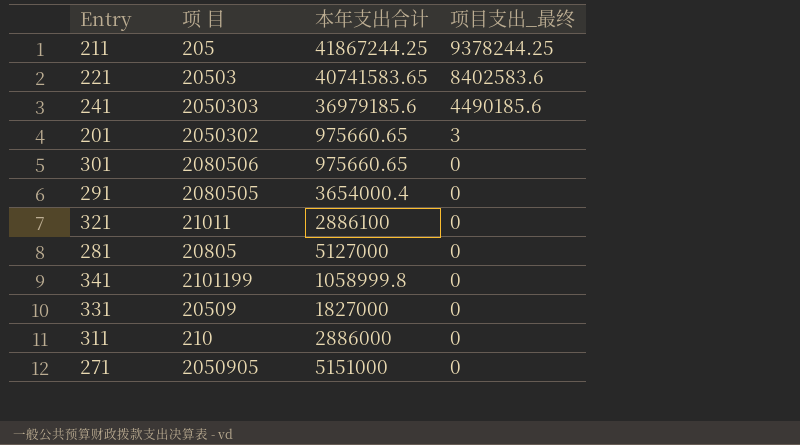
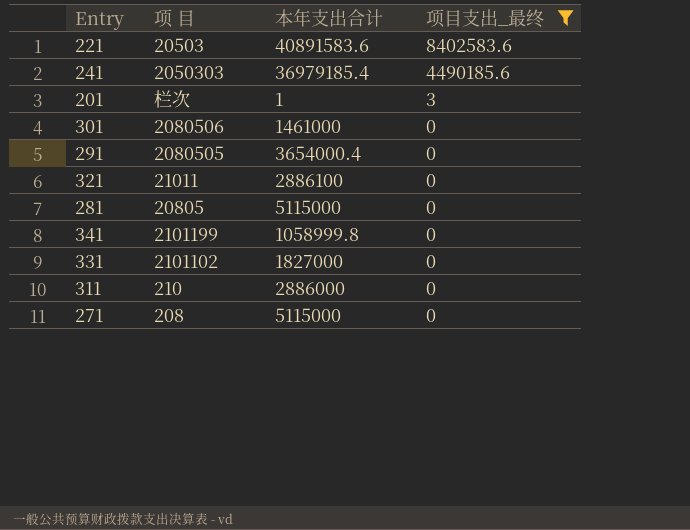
filter: none -> 项目支出_最终 != 9378244.25
221 | 本年支出合计: 40741583.65 -> 40891583.6
241 | 本年支出合计: 36979185.6 -> 36979185.4
201 | 项 目: 2050302 -> 栏次
201 | 本年支出合计: 975660.65 -> 1
301 | 本年支出合计: 975660.65 -> 1461000
281 | 本年支出合计: 5127000 -> 5115000
331 | 项 目: 20509 -> 2101102
271 | 项 目: 2050905 -> 208
271 | 本年支出合计: 5151000 -> 5115000

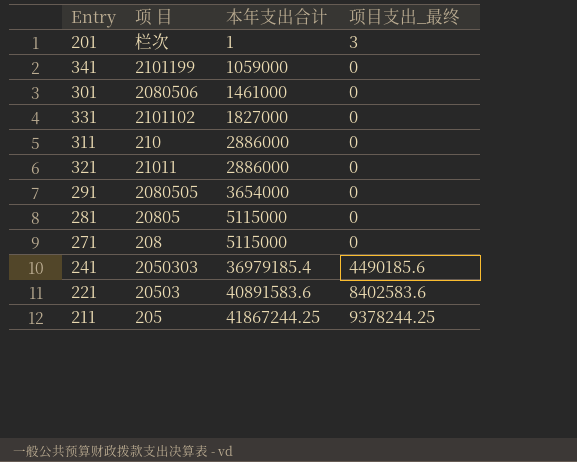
filter: 项目支出_最终 != 9378244.25 -> none
row order: 项目支出_最终 descending -> 本年支出合计 ascending
341 | 本年支出合计: 1058999.8 -> 1059000
321 | 本年支出合计: 2886100 -> 2886000
291 | 本年支出合计: 3654000.4 -> 3654000

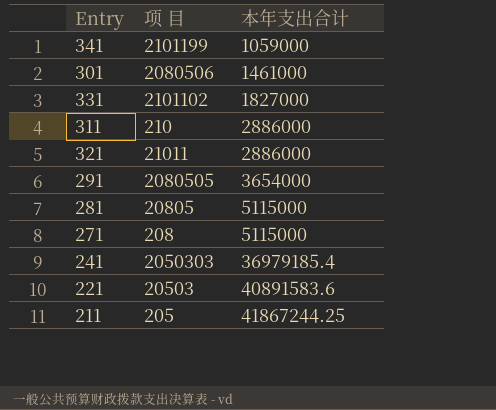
column 项目支出_最终 | position: 4 -> none
row 201: 栏次 | 1 | 3 -> none

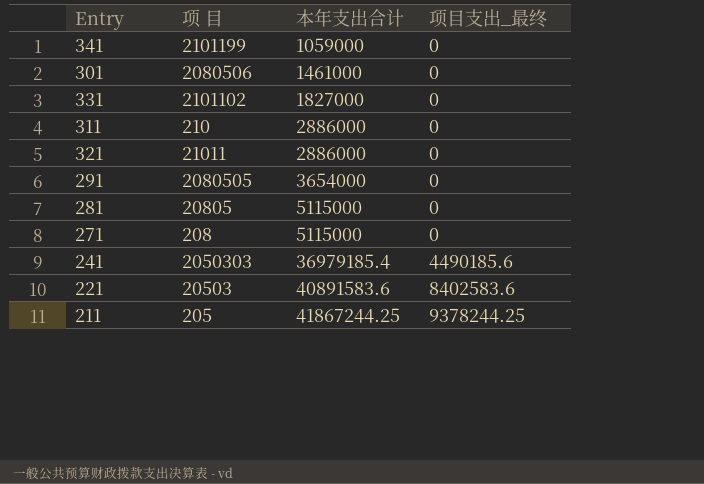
column 项目支出_最终 | position: none -> 4

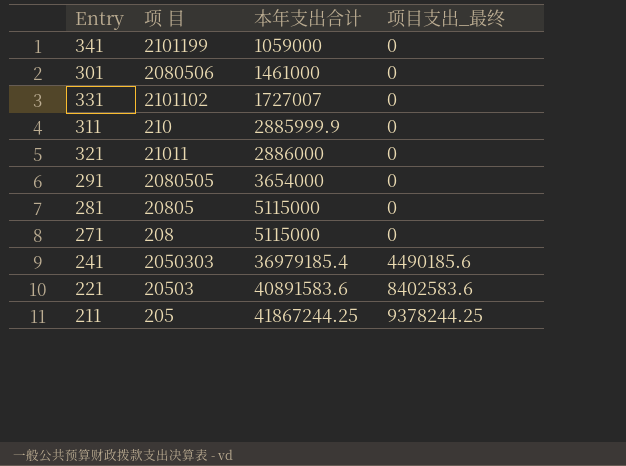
331 | 本年支出合计: 1827000 -> 1727007
311 | 本年支出合计: 2886000 -> 2885999.9

